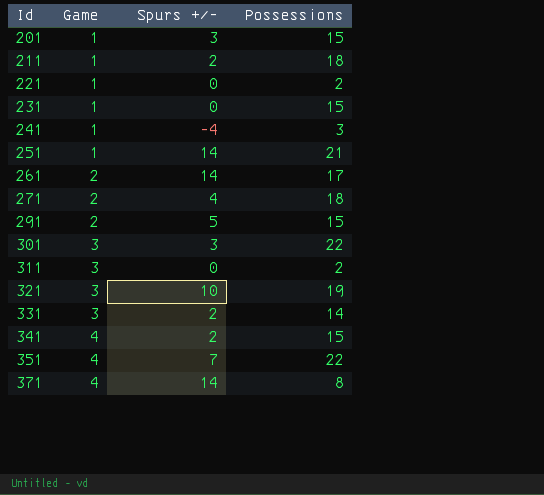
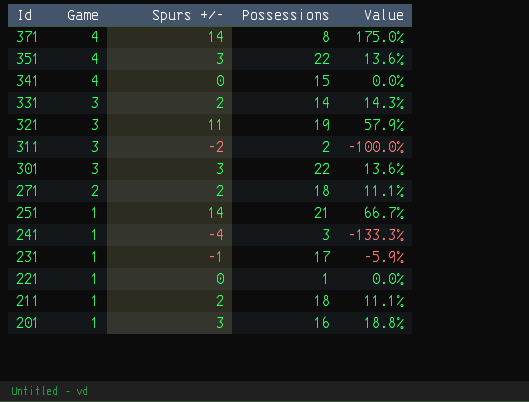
row order: Id ascending -> Id descending
column Value | formula: none -> [Spurs +/-] / [Possessions]
row 261: 2 | 14 | 17 -> none
row 291: 2 | 5 | 15 -> none
351 | Spurs +/-: 7 -> 3
341 | Spurs +/-: 2 -> 0
321 | Spurs +/-: 10 -> 11
311 | Spurs +/-: 0 -> -2
271 | Spurs +/-: 4 -> 2
231 | Spurs +/-: 0 -> -1
231 | Possessions: 15 -> 17
221 | Possessions: 2 -> 1
201 | Possessions: 15 -> 16

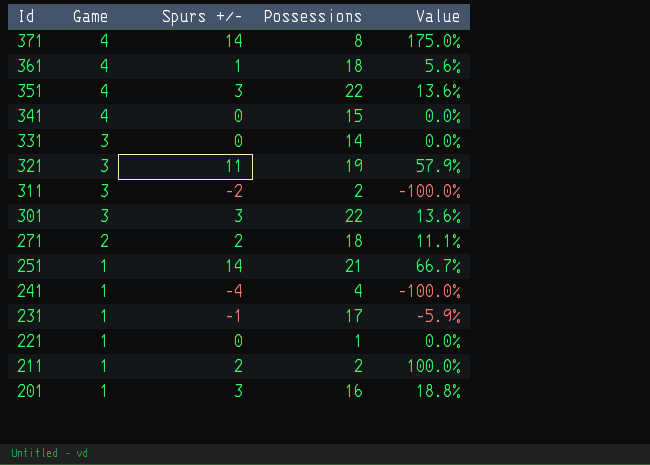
row 361: none -> 4 | 1 | 18 | 5.6%
331 | Spurs +/-: 2 -> 0
331 | Value: 14.3% -> 0.0%
241 | Possessions: 3 -> 4
241 | Value: -133.3% -> -100.0%
211 | Possessions: 18 -> 2
211 | Value: 11.1% -> 100.0%

